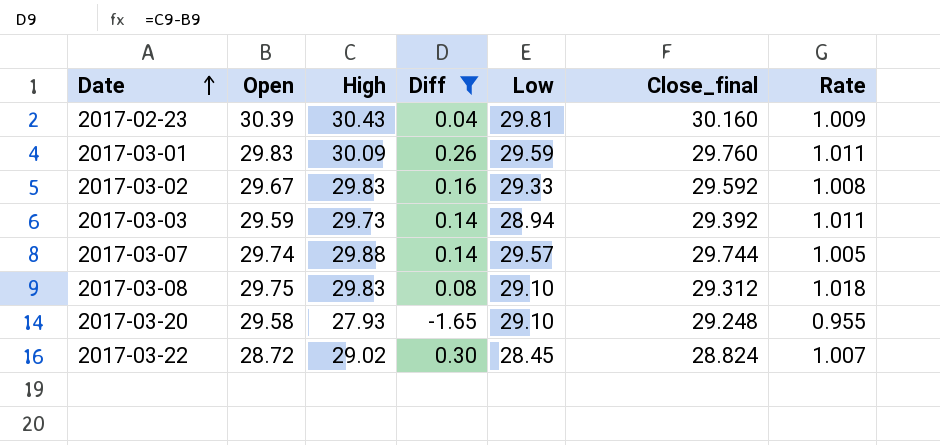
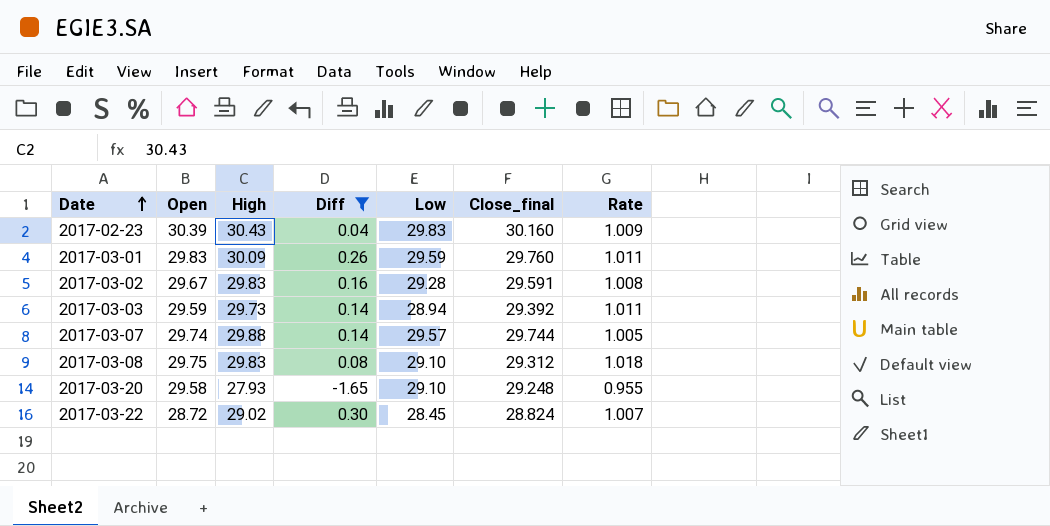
2017-02-23 | Low: 29.81 -> 29.83
2017-03-02 | Low: 29.33 -> 29.28
2017-03-02 | Close_final: 29.592 -> 29.591

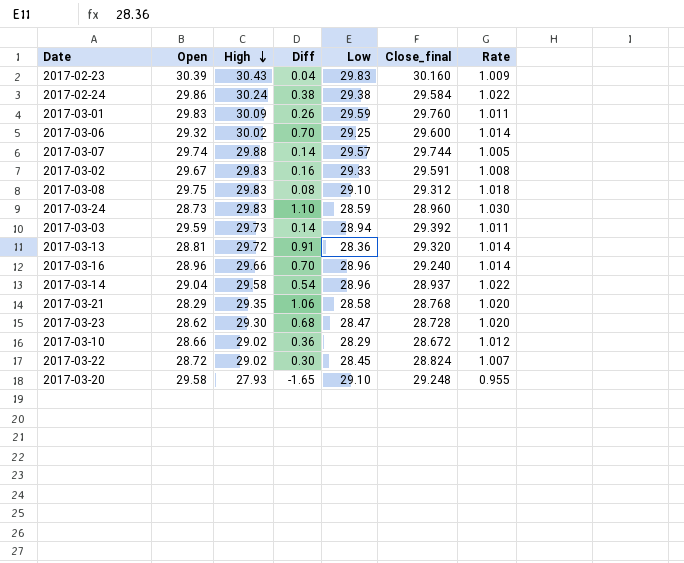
filter: Diff <= 0.30 -> none
row order: Date ascending -> High descending
2017-03-02 | Low: 29.28 -> 29.33

